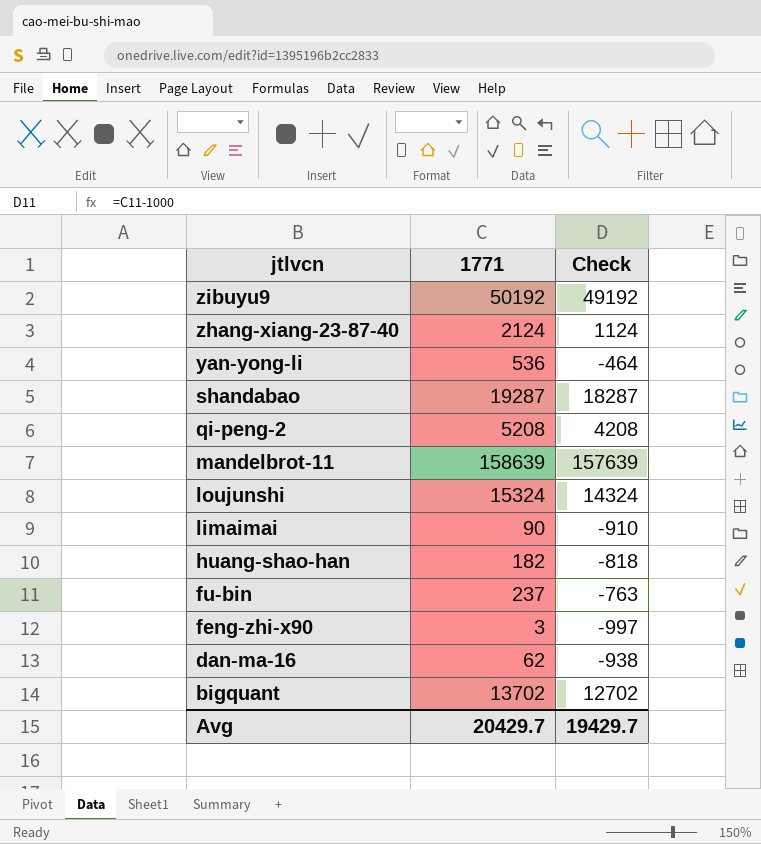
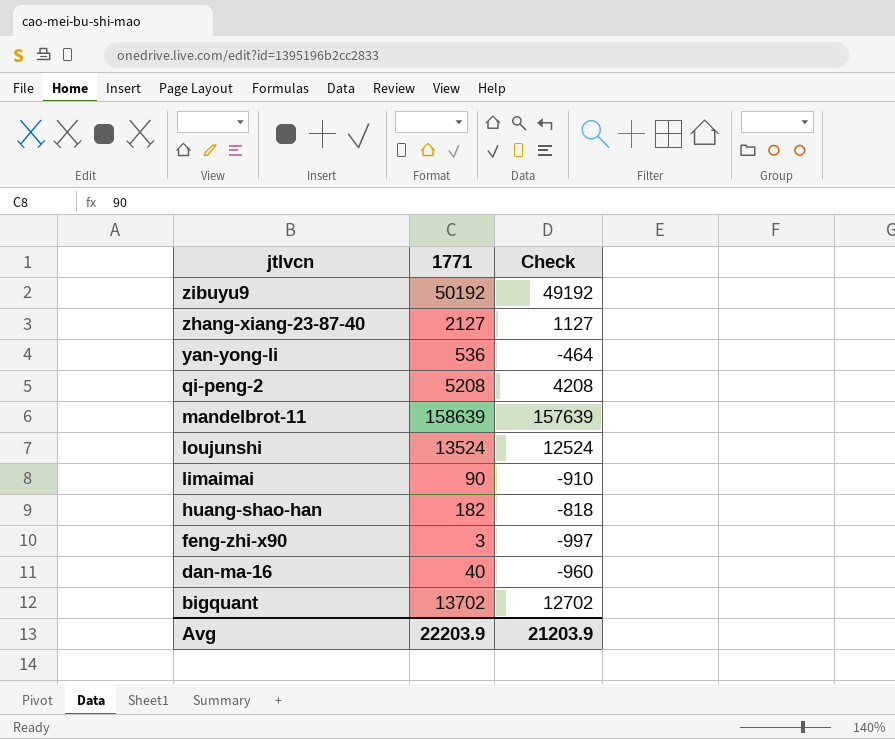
row shandabao: 19287 | 18287 -> none
row fu-bin: 237 | -763 -> none
zhang-xiang-23-87-40 | 1771: 2124 -> 2127
zhang-xiang-23-87-40 | Check: 1124 -> 1127
loujunshi | 1771: 15324 -> 13524
loujunshi | Check: 14324 -> 12524
dan-ma-16 | 1771: 62 -> 40
dan-ma-16 | Check: -938 -> -960
Avg | 1771: 20429.7 -> 22203.9
Avg | Check: 19429.7 -> 21203.9

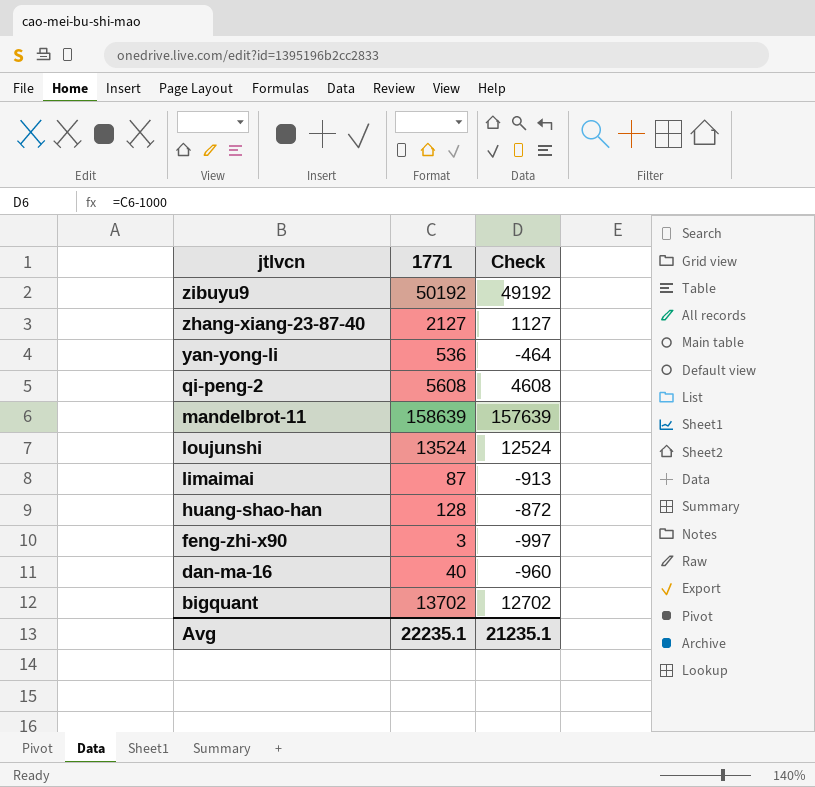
qi-peng-2 | 1771: 5208 -> 5608
qi-peng-2 | Check: 4208 -> 4608
limaimai | 1771: 90 -> 87
limaimai | Check: -910 -> -913
huang-shao-han | 1771: 182 -> 128
huang-shao-han | Check: -818 -> -872
Avg | 1771: 22203.9 -> 22235.1
Avg | Check: 21203.9 -> 21235.1

